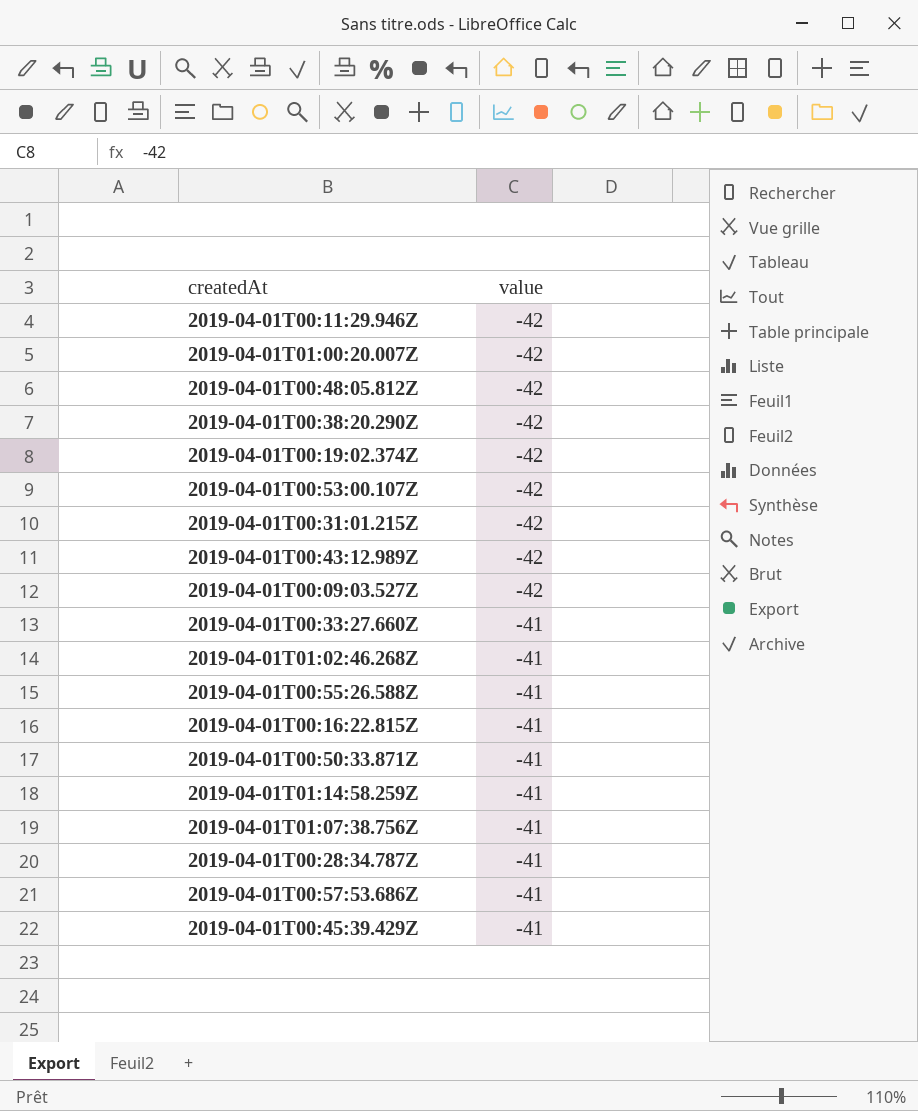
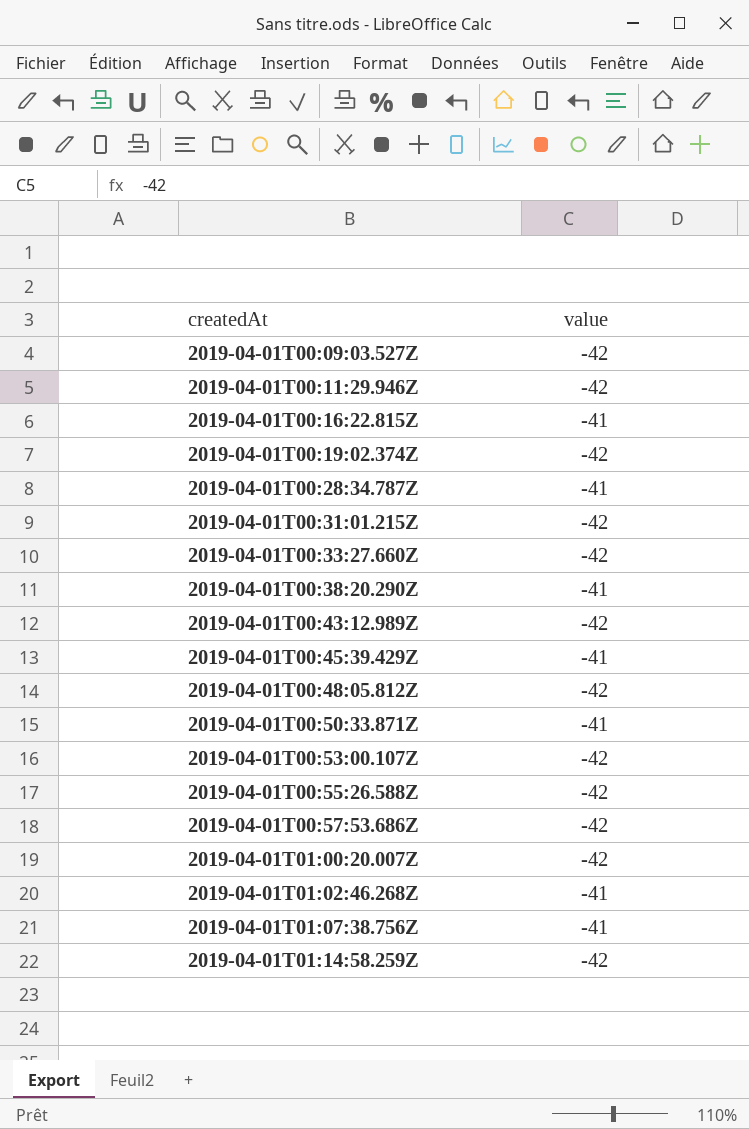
row order: value ascending -> createdAt ascending
2019-04-01T00:33:27.660Z | value: -41 -> -42
2019-04-01T00:38:20.290Z | value: -42 -> -41
2019-04-01T00:55:26.588Z | value: -41 -> -42
2019-04-01T00:57:53.686Z | value: -41 -> -42
2019-04-01T01:14:58.259Z | value: -41 -> -42

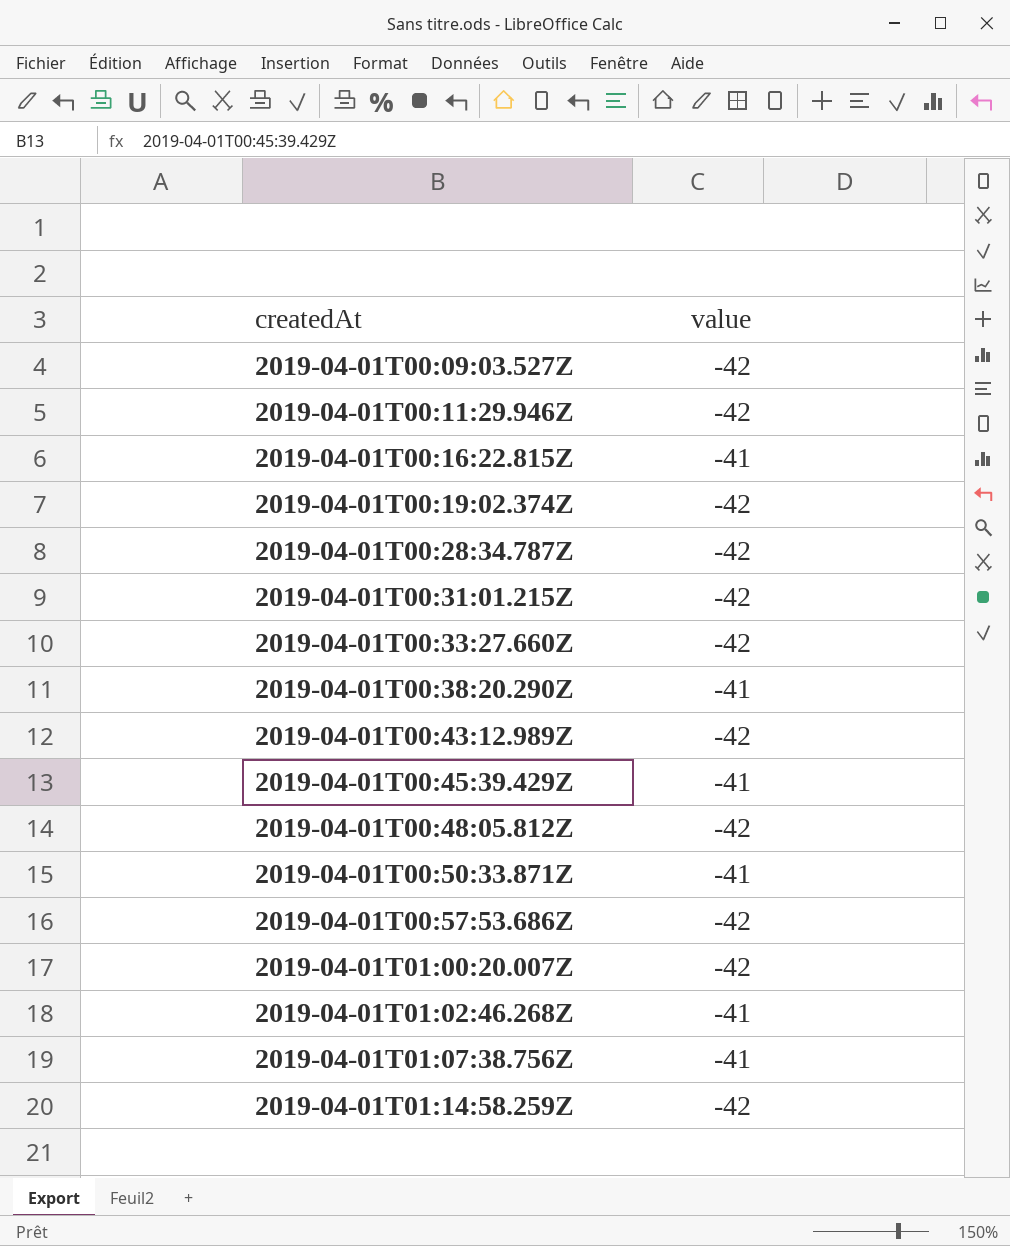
row 2019-04-01T00:53:00.107Z: -42 -> none
row 2019-04-01T00:55:26.588Z: -42 -> none
2019-04-01T00:28:34.787Z | value: -41 -> -42

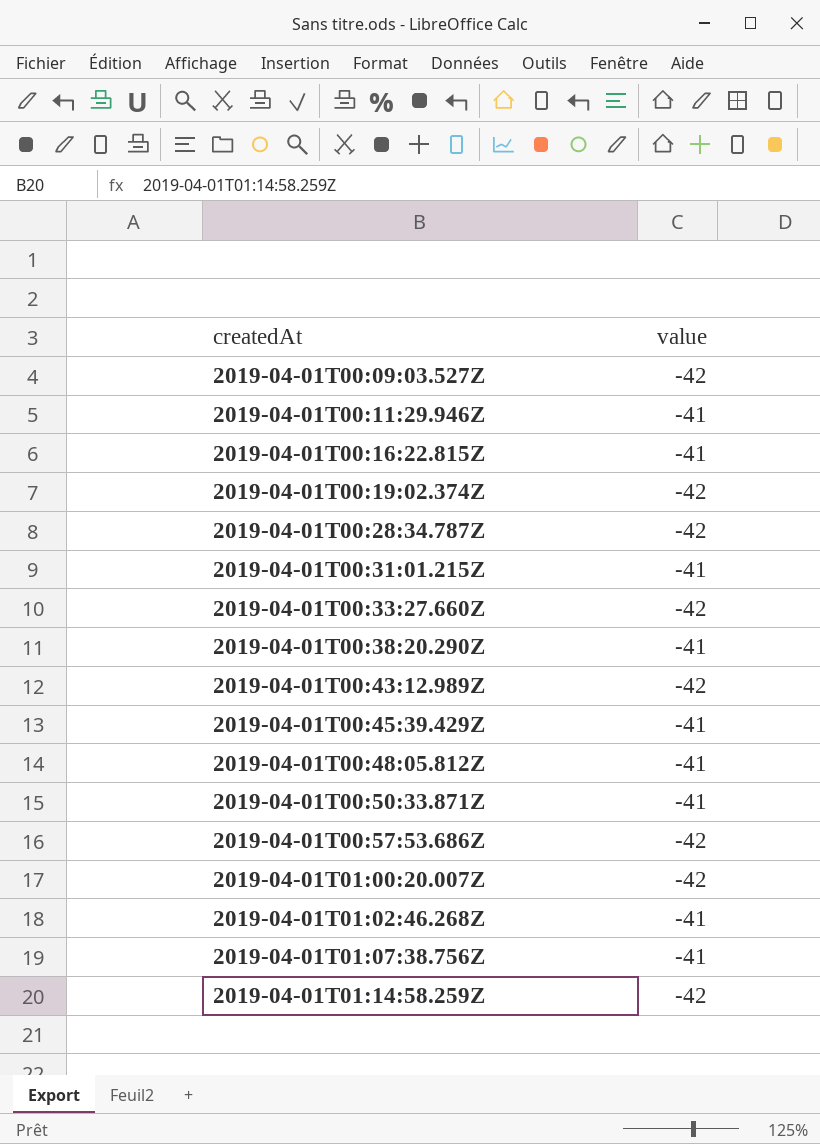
2019-04-01T00:11:29.946Z | value: -42 -> -41
2019-04-01T00:31:01.215Z | value: -42 -> -41
2019-04-01T00:48:05.812Z | value: -42 -> -41

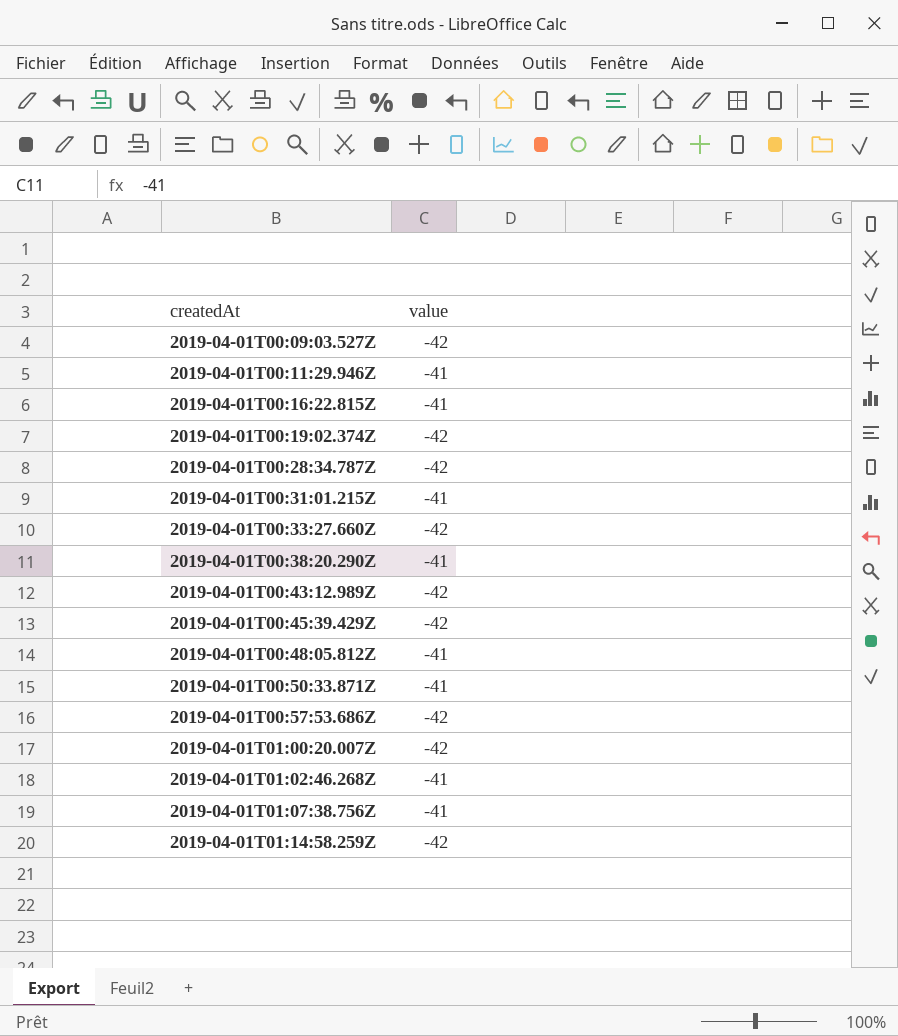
2019-04-01T00:45:39.429Z | value: -41 -> -42

